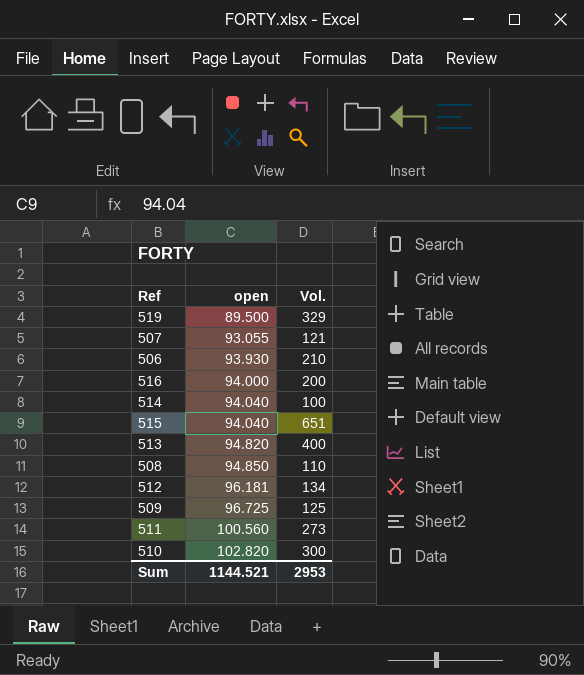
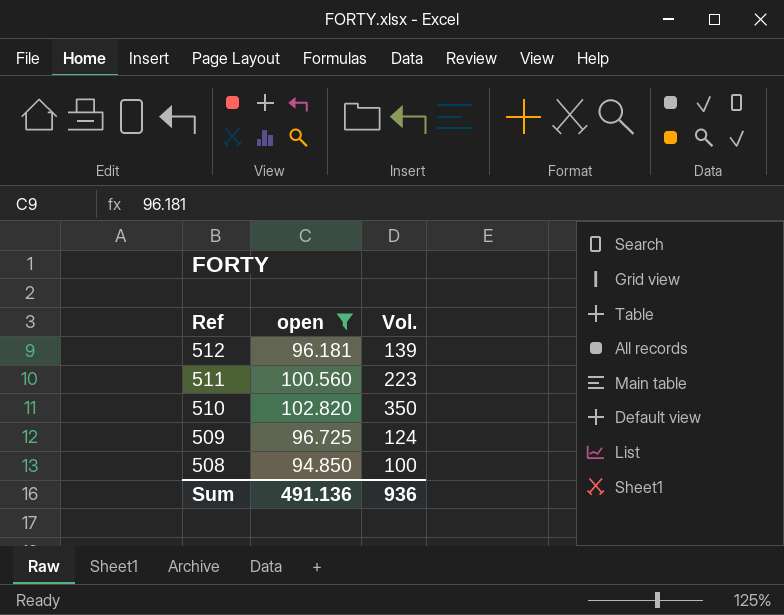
filter: none -> open >= 94.850
row order: open ascending -> Ref descending
512 | Vol.: 134 -> 139
511 | Vol.: 273 -> 223
510 | Vol.: 300 -> 350
509 | Vol.: 125 -> 124
508 | Vol.: 110 -> 100
Sum | open: 1144.521 -> 491.136
Sum | Vol.: 2953 -> 936

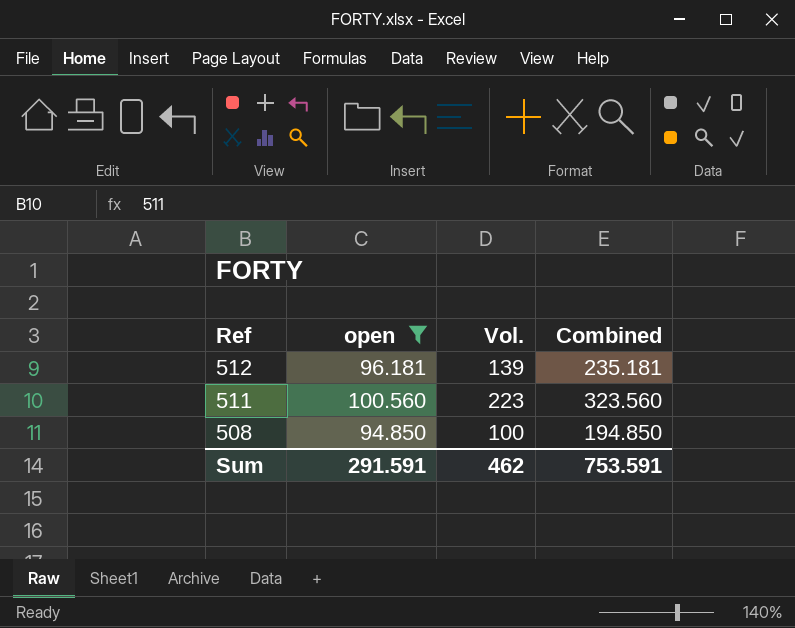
column Combined | formula: none -> [open] + [Vol.]
row 510: 102.820 | 350 -> none
row 509: 96.725 | 124 -> none
Sum | open: 491.136 -> 291.591
Sum | Vol.: 936 -> 462

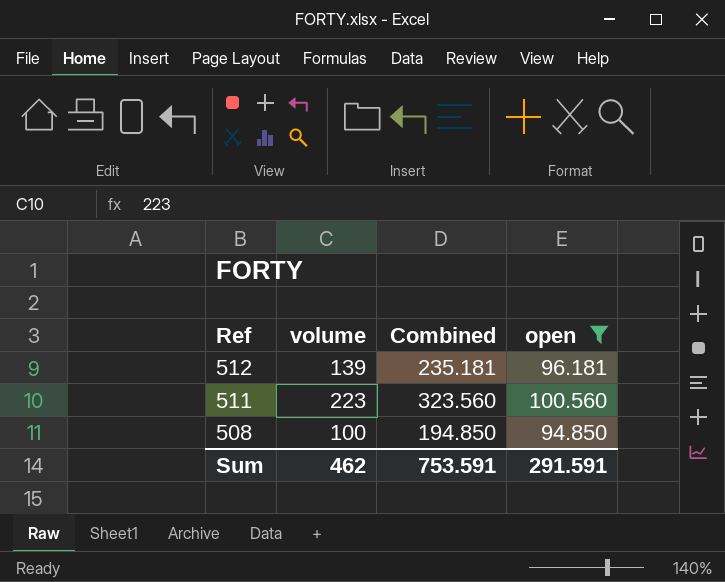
column name: Vol. -> volume
column open | position: 2 -> 4

